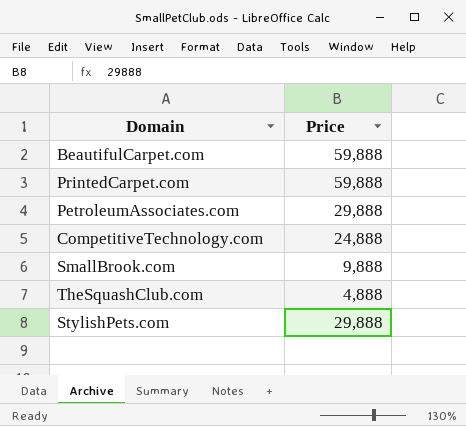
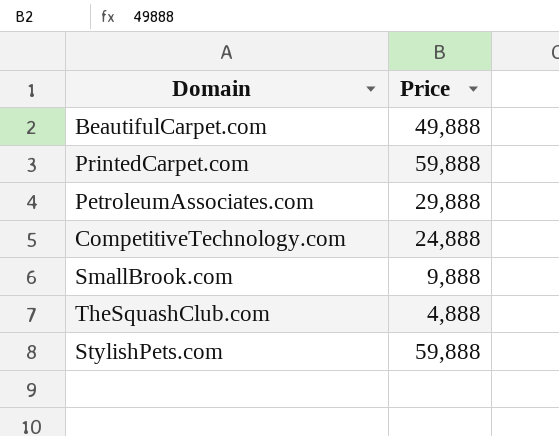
BeautifulCarpet.com | Price: 59,888 -> 49,888
StylishPets.com | Price: 29,888 -> 59,888

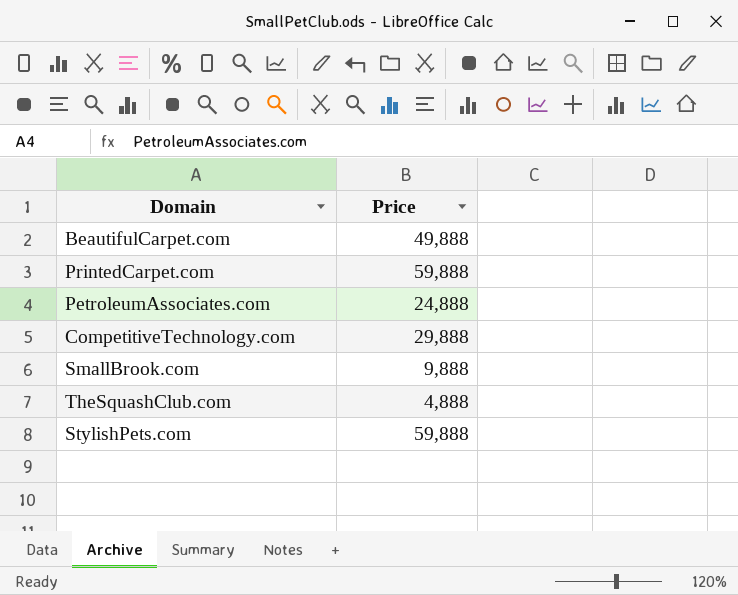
PetroleumAssociates.com | Price: 29,888 -> 24,888
CompetitiveTechnology.com | Price: 24,888 -> 29,888

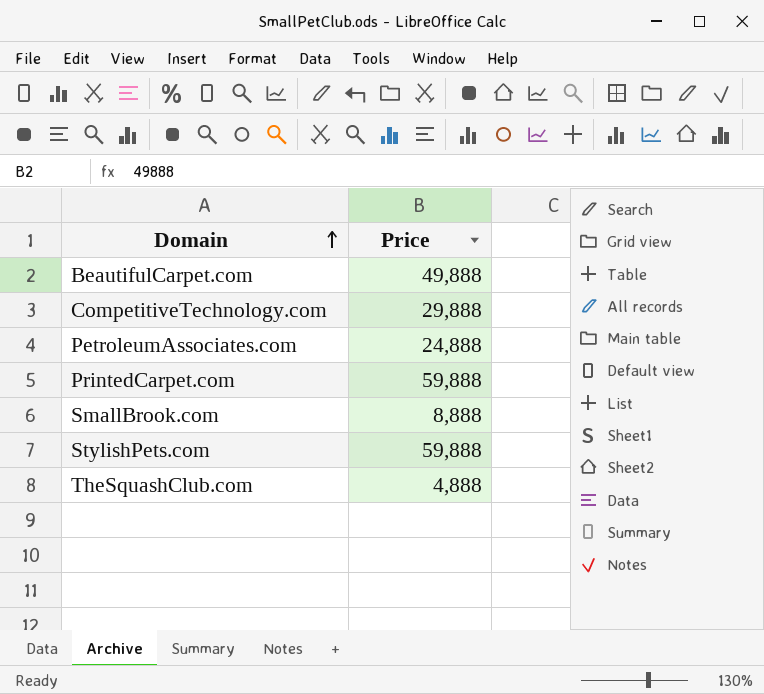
row order: none -> Domain ascending
SmallBrook.com | Price: 9,888 -> 8,888

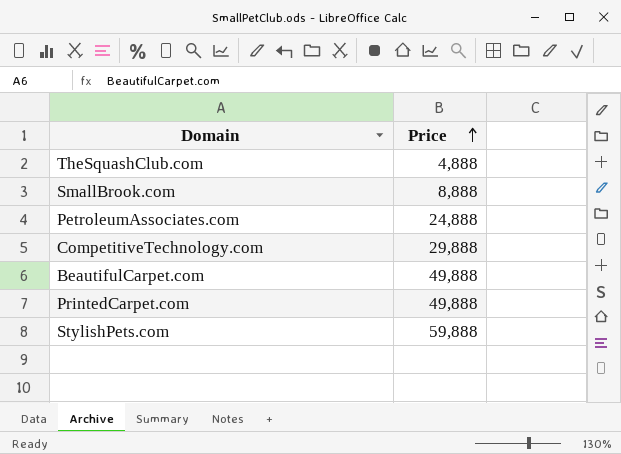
row order: Domain ascending -> Price ascending
PrintedCarpet.com | Price: 59,888 -> 49,888

